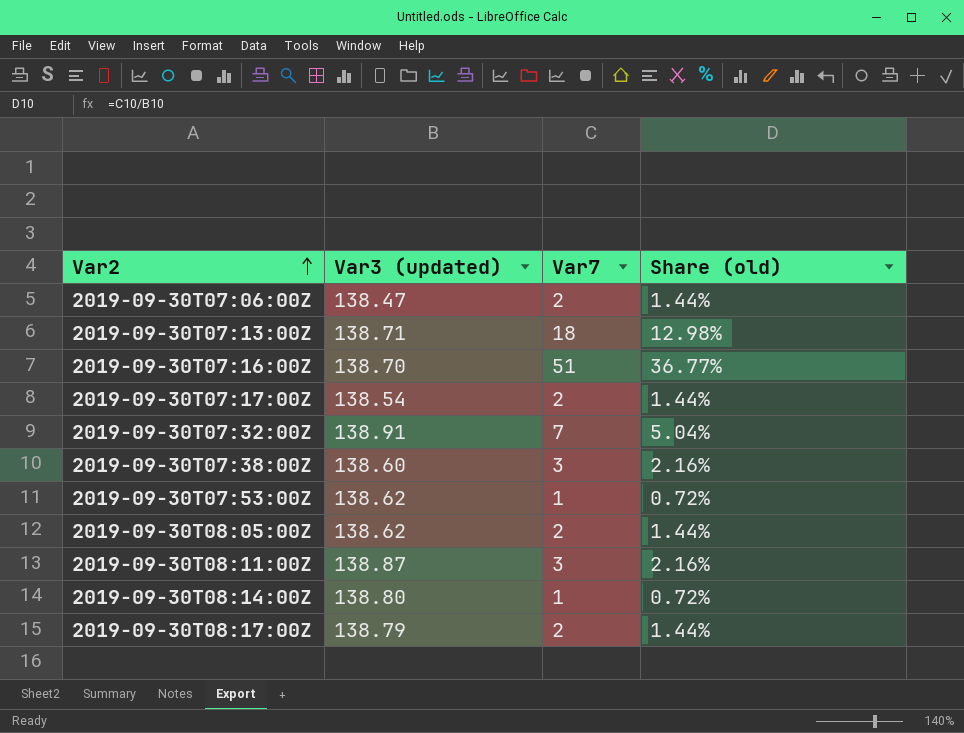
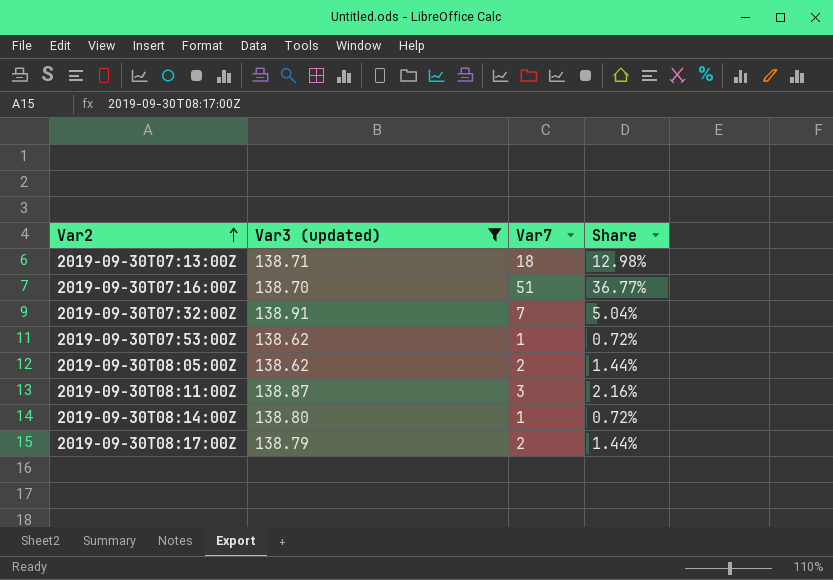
filter: none -> Var3 (updated) >= 138.62
column name: Share (old) -> Share

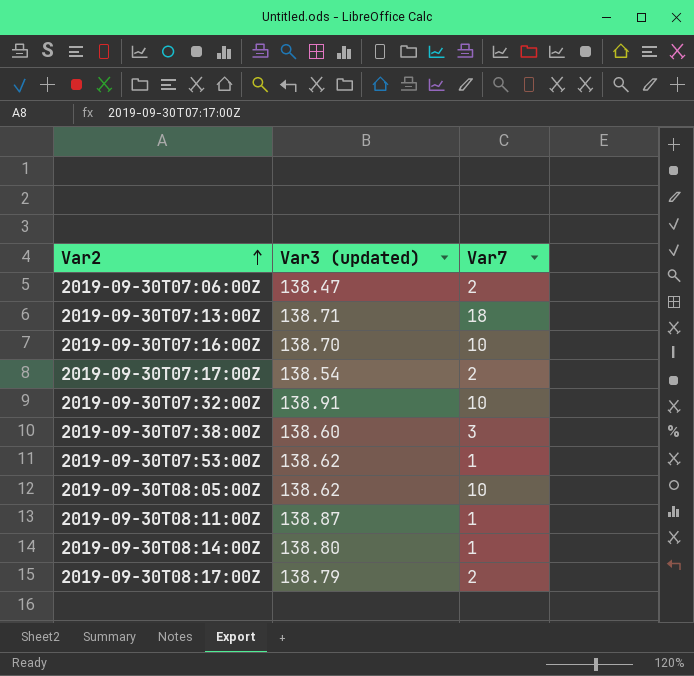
filter: Var3 (updated) >= 138.62 -> none
column Share | formula: [Var7] / [Var3 (updated)] -> none
2019-09-30T07:16:00Z | Var7: 51 -> 10
2019-09-30T07:32:00Z | Var7: 7 -> 10
2019-09-30T08:05:00Z | Var7: 2 -> 10
2019-09-30T08:11:00Z | Var7: 3 -> 1

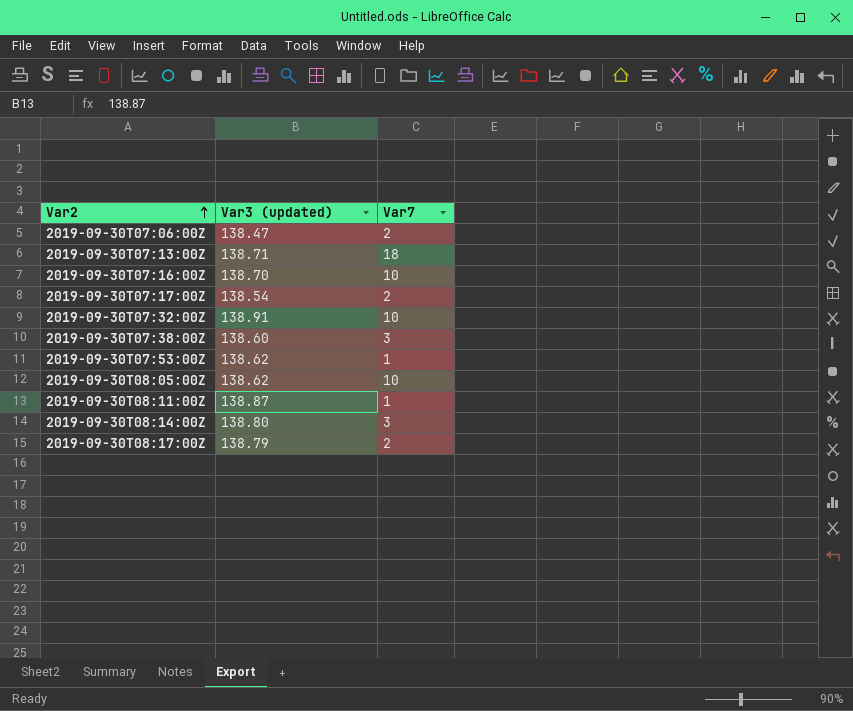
2019-09-30T08:14:00Z | Var7: 1 -> 3

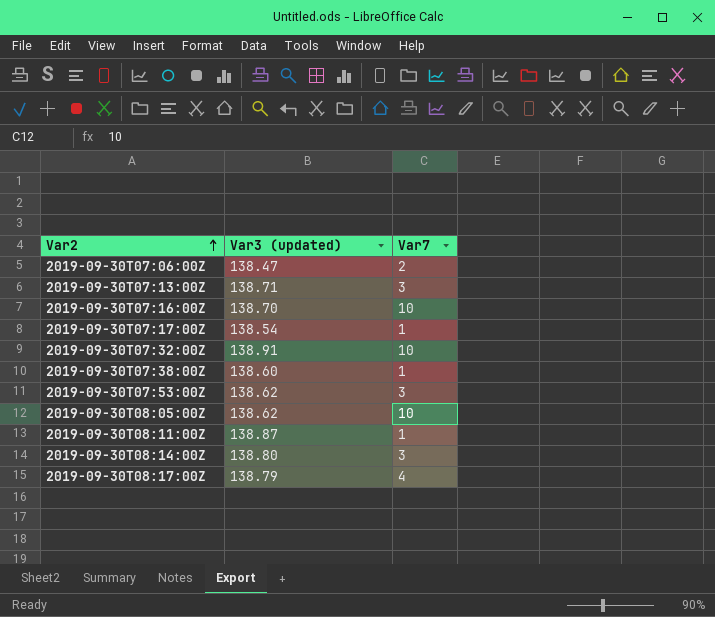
2019-09-30T07:13:00Z | Var7: 18 -> 3
2019-09-30T07:17:00Z | Var7: 2 -> 1
2019-09-30T07:38:00Z | Var7: 3 -> 1
2019-09-30T07:53:00Z | Var7: 1 -> 3
2019-09-30T08:17:00Z | Var7: 2 -> 4

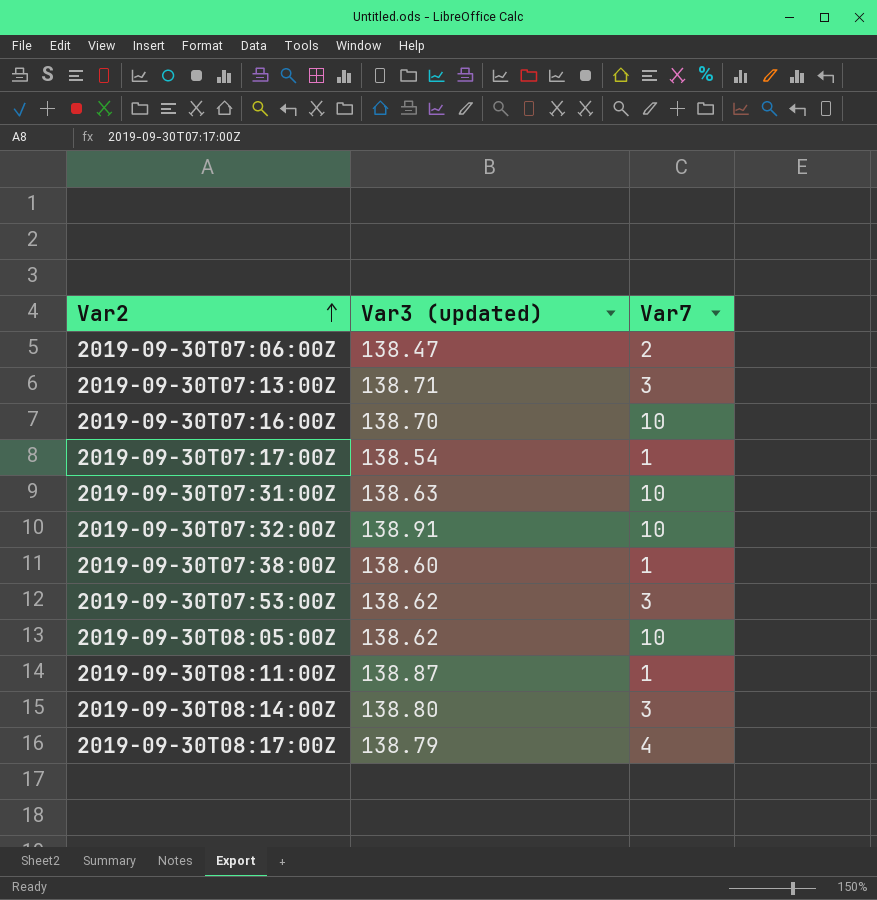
row 2019-09-30T07:31:00Z: none -> 138.63 | 10

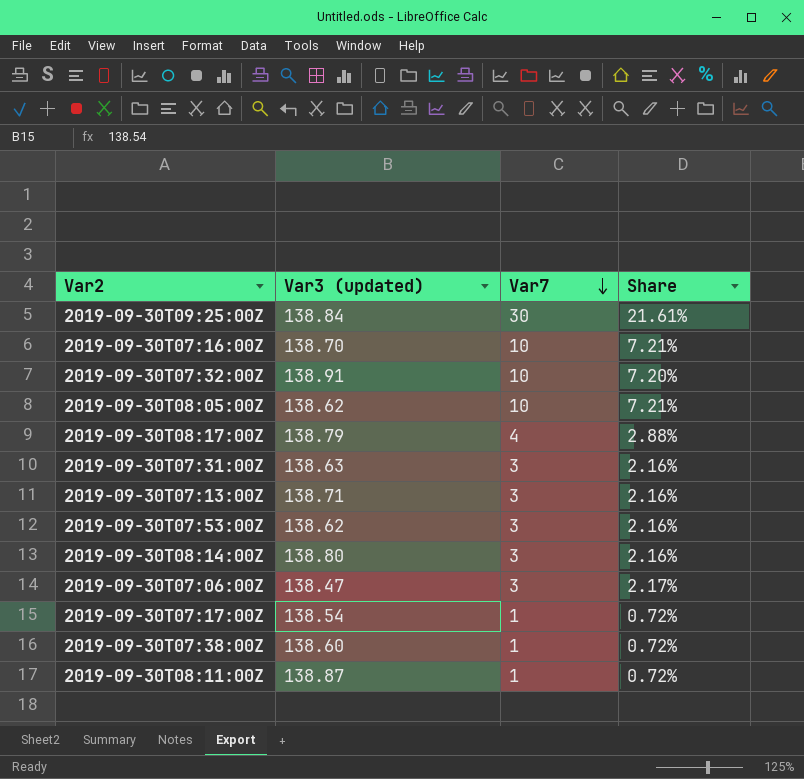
row order: Var2 ascending -> Var7 descending
column Share | formula: none -> [Var7] / [Var3 (updated)]
row 2019-09-30T09:25:00Z: none -> 138.84 | 30 | 21.61%
2019-09-30T07:31:00Z | Var7: 10 -> 3
2019-09-30T07:06:00Z | Var7: 2 -> 3

